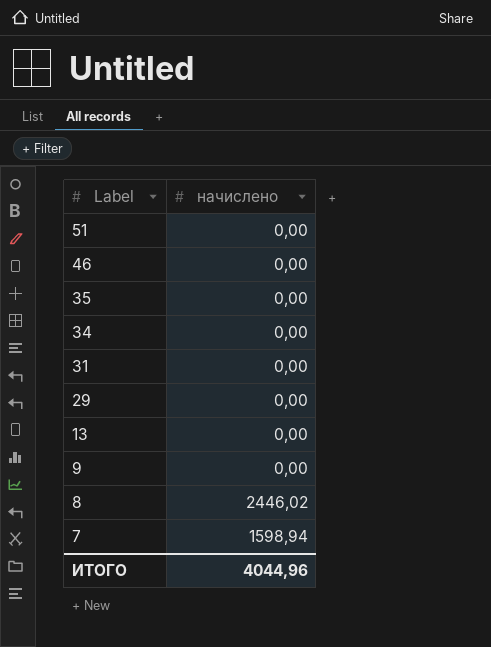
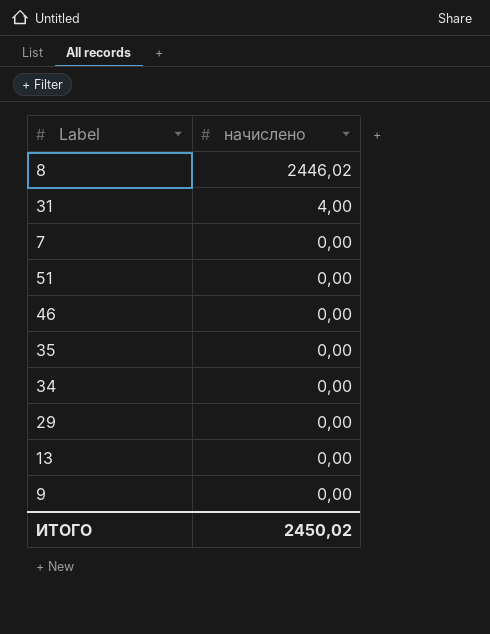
row order: Label descending -> начислено descending
31 | начислено: 0,00 -> 4,00
7 | начислено: 1598,94 -> 0,00
ИТОГО | начислено: 4044,96 -> 2450,02

